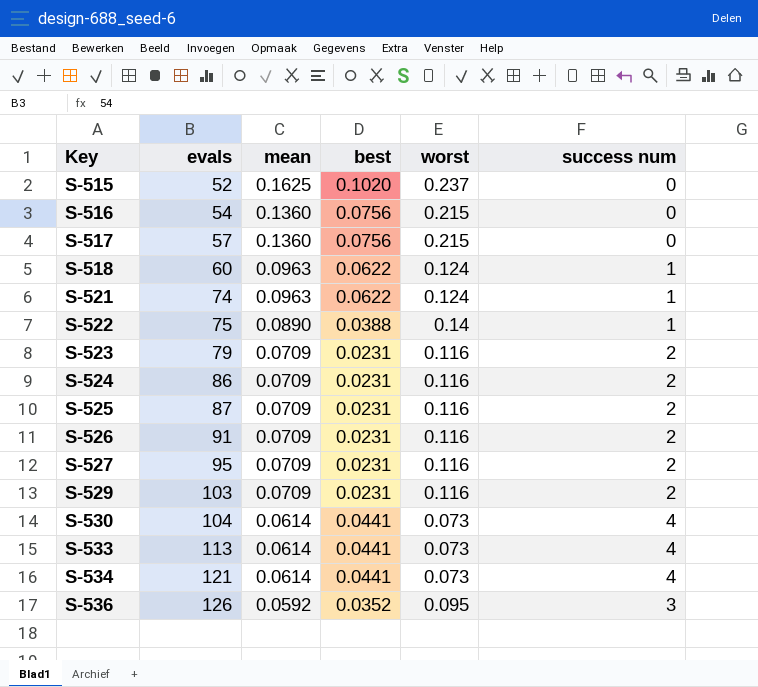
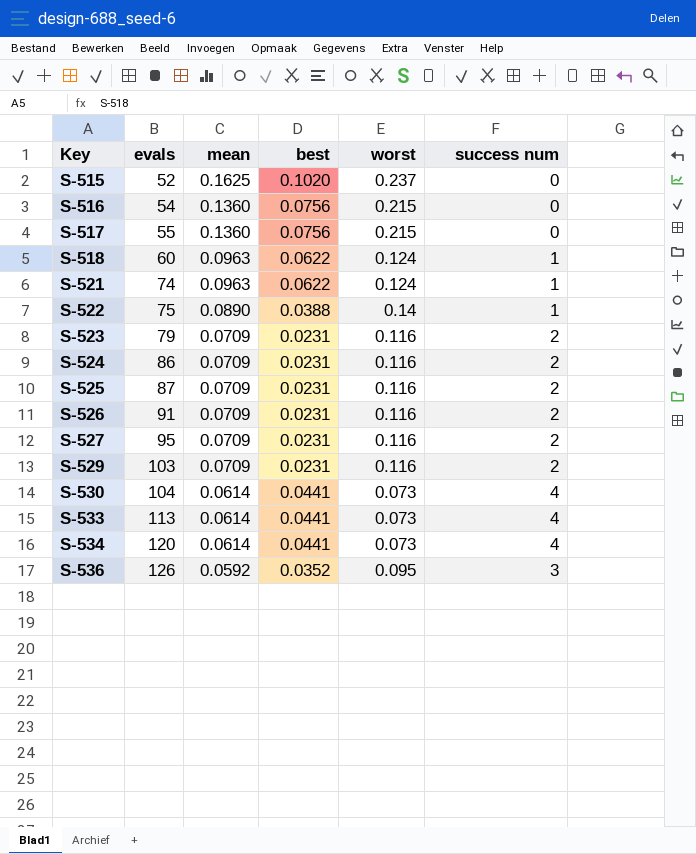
S-517 | evals: 57 -> 55
S-534 | evals: 121 -> 120

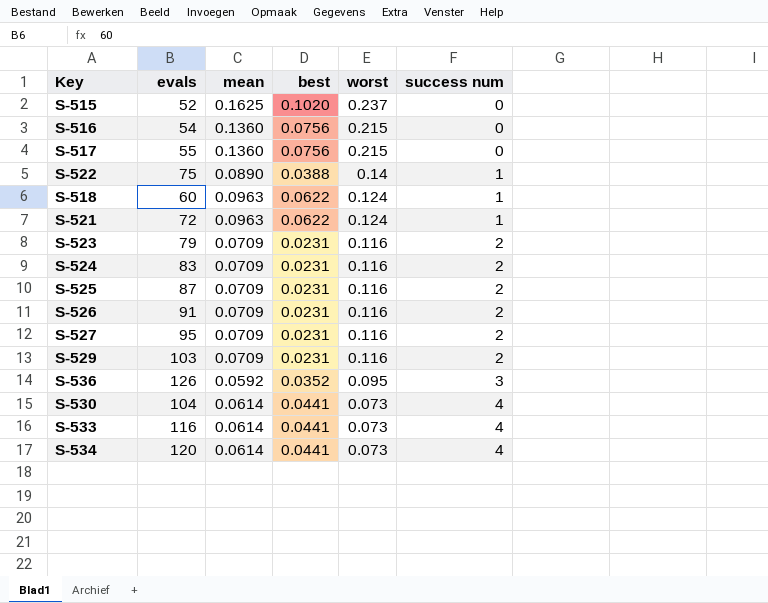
row order: Key ascending -> worst descending
S-521 | evals: 74 -> 72
S-524 | evals: 86 -> 83
S-533 | evals: 113 -> 116

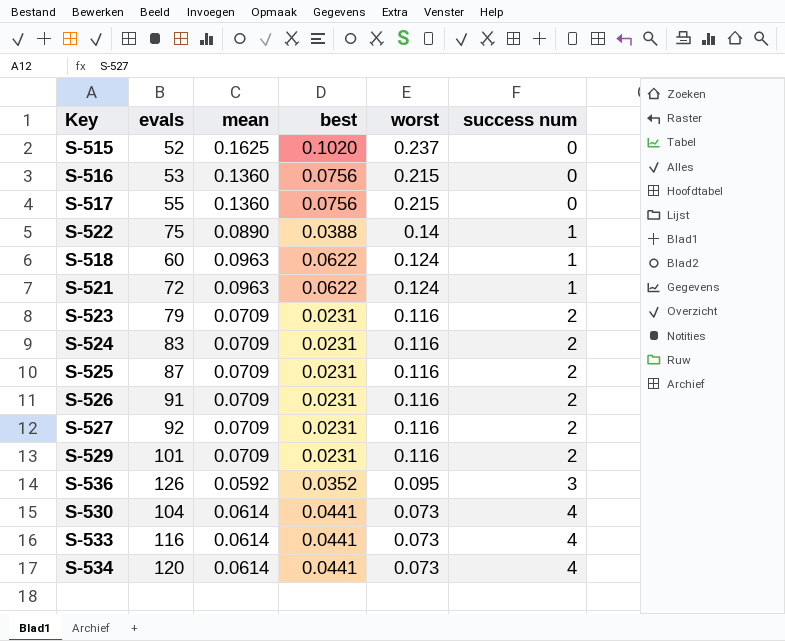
S-516 | evals: 54 -> 53
S-527 | evals: 95 -> 92
S-529 | evals: 103 -> 101

